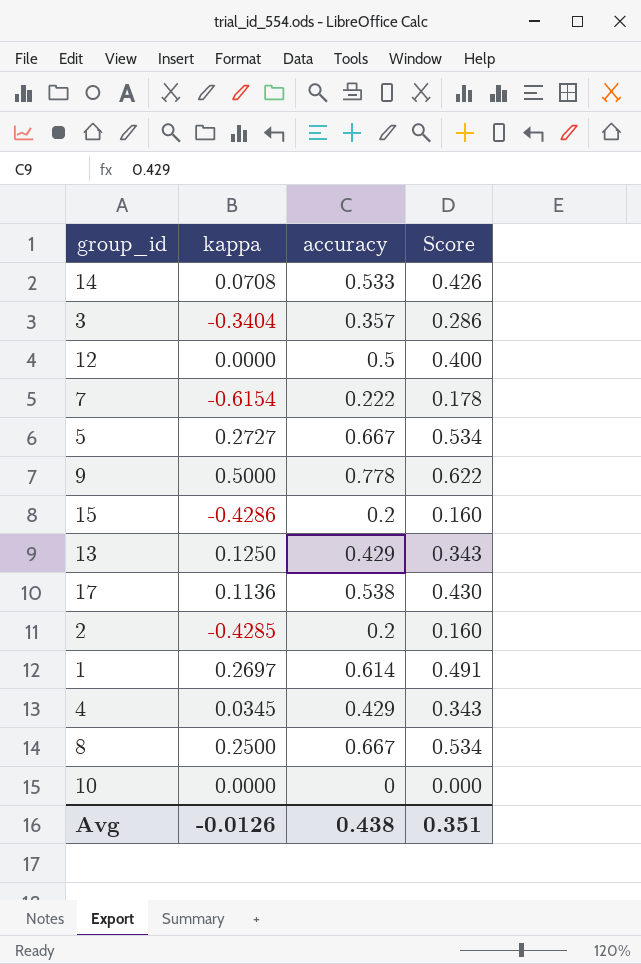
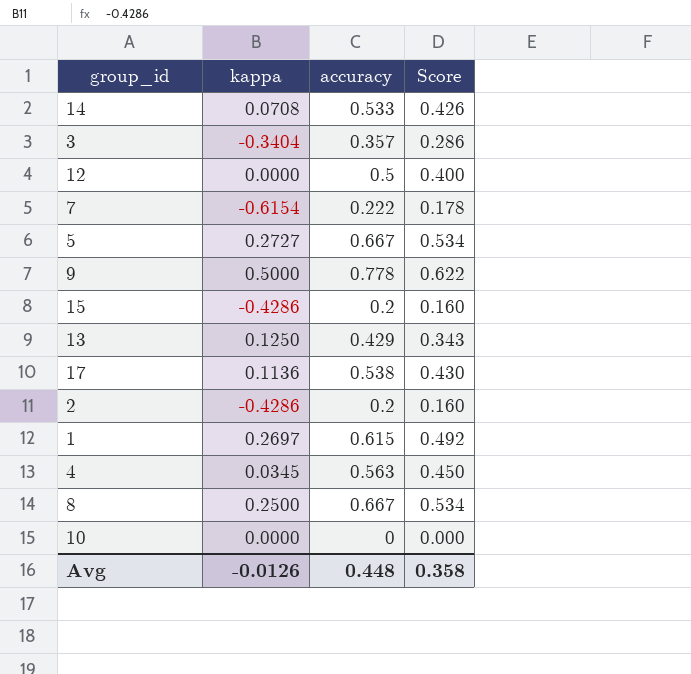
2 | kappa: -0.4285 -> -0.4286
1 | accuracy: 0.614 -> 0.615
1 | Score: 0.491 -> 0.492
4 | accuracy: 0.429 -> 0.563
4 | Score: 0.343 -> 0.450
Avg | accuracy: 0.438 -> 0.448
Avg | Score: 0.351 -> 0.358

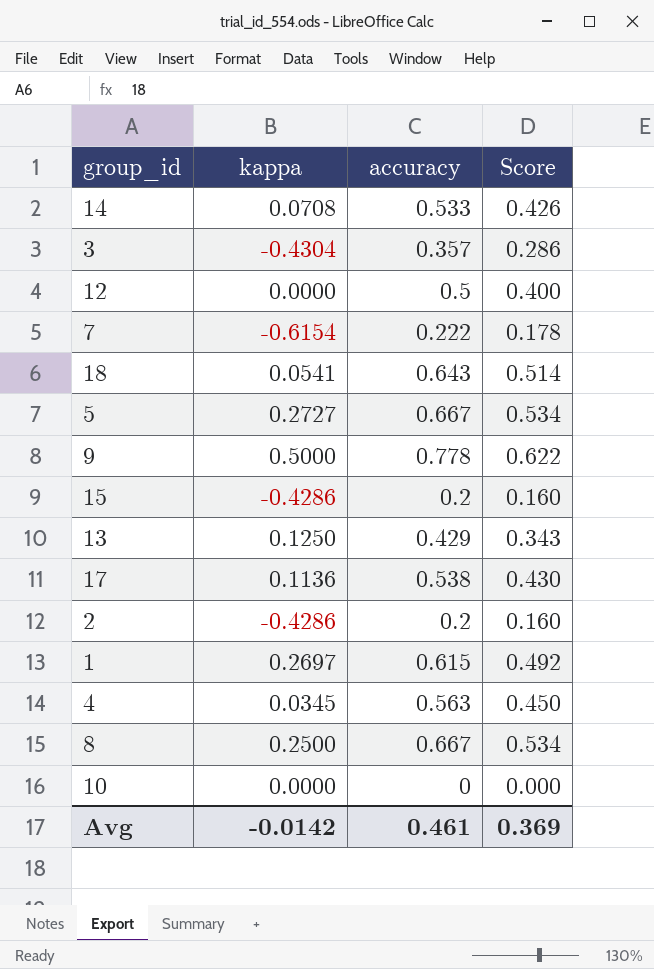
3 | kappa: -0.3404 -> -0.4304
row 18: none -> 0.0541 | 0.643 | 0.514
Avg | kappa: -0.0126 -> -0.0142
Avg | accuracy: 0.448 -> 0.461
Avg | Score: 0.358 -> 0.369

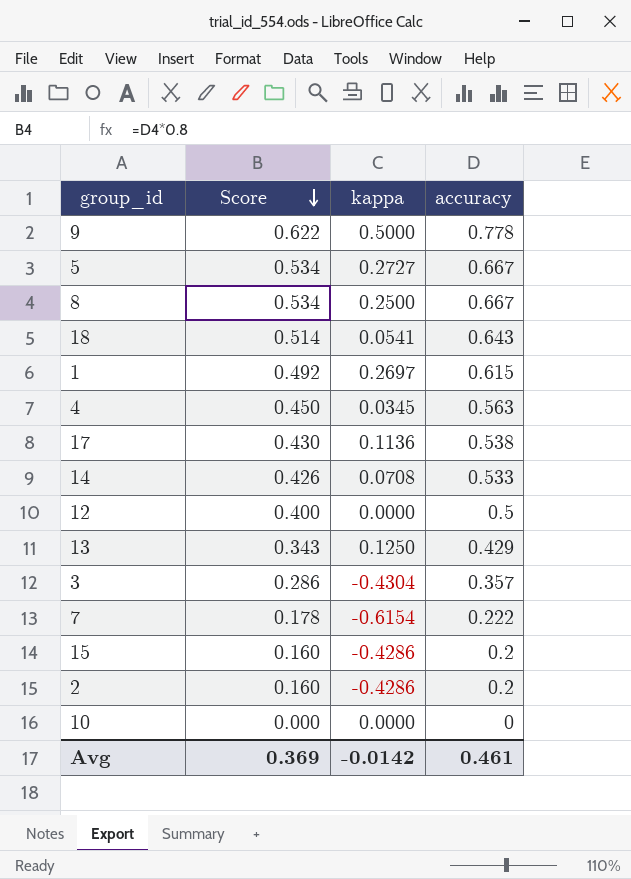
row order: none -> Score descending
column Score | position: 4 -> 2

